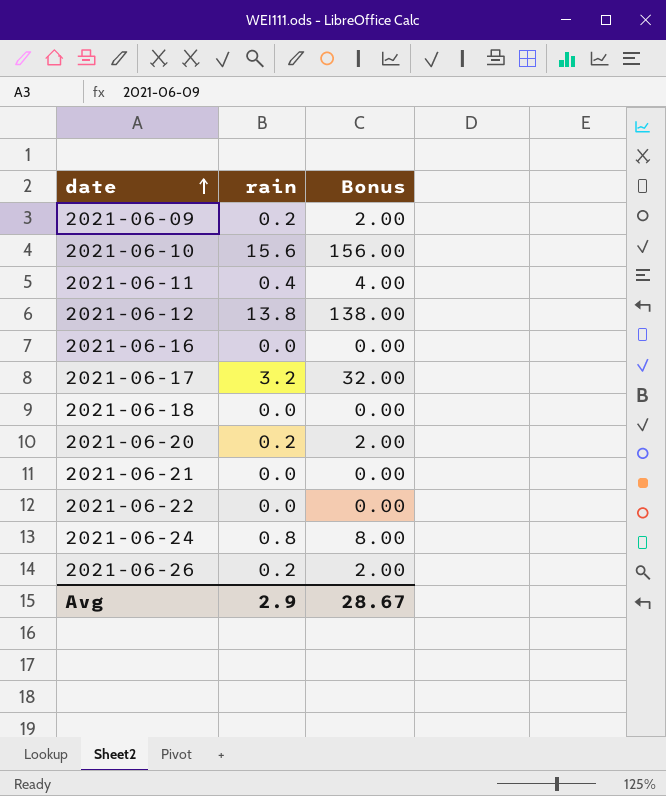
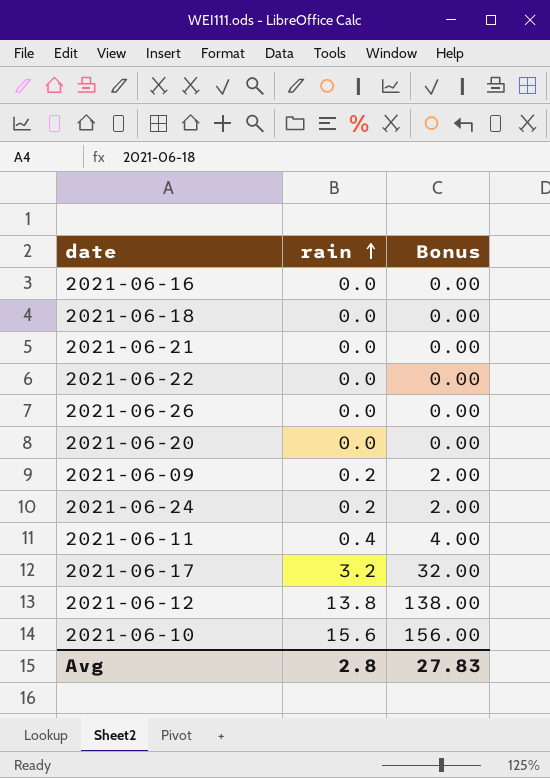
row order: date ascending -> rain ascending
2021-06-26 | rain: 0.2 -> 0.0
2021-06-26 | Bonus: 2.00 -> 0.00
2021-06-20 | rain: 0.2 -> 0.0
2021-06-20 | Bonus: 2.00 -> 0.00
2021-06-24 | rain: 0.8 -> 0.2
2021-06-24 | Bonus: 8.00 -> 2.00
Avg | rain: 2.9 -> 2.8
Avg | Bonus: 28.67 -> 27.83

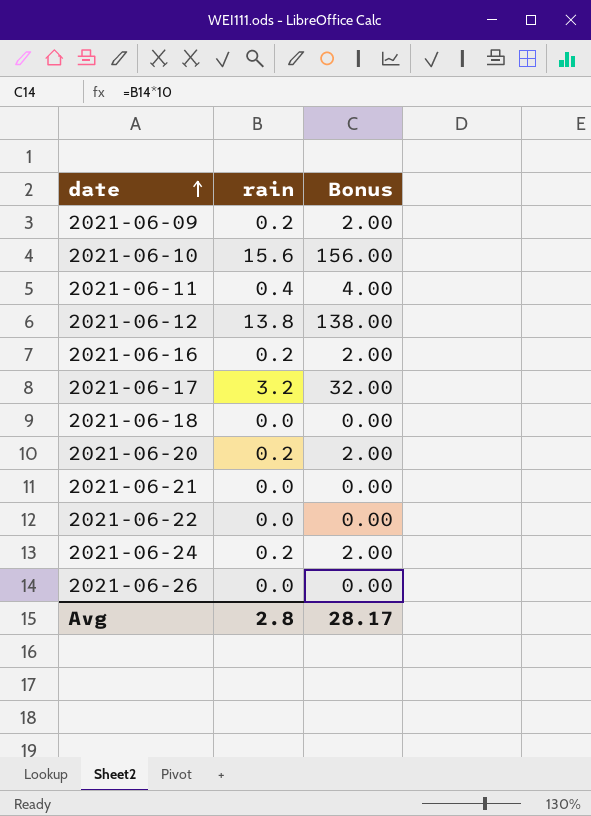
row order: rain ascending -> date ascending
2021-06-16 | rain: 0.0 -> 0.2
2021-06-16 | Bonus: 0.00 -> 2.00
2021-06-20 | rain: 0.0 -> 0.2
2021-06-20 | Bonus: 0.00 -> 2.00
Avg | Bonus: 27.83 -> 28.17

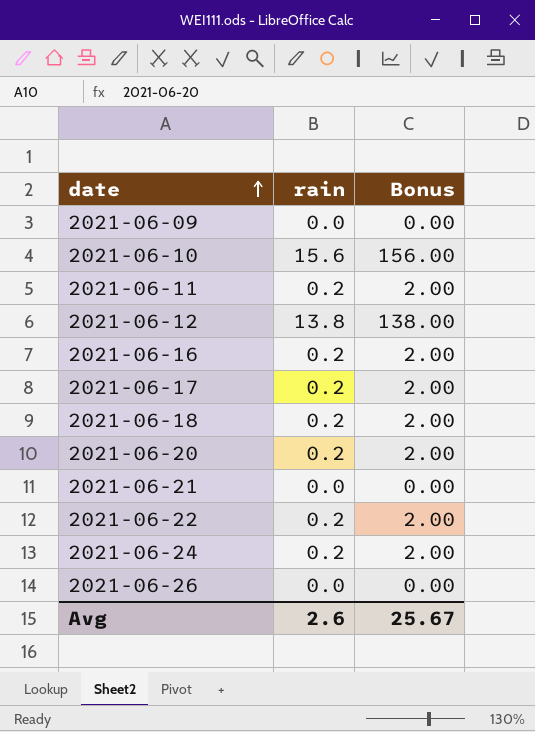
2021-06-09 | rain: 0.2 -> 0.0
2021-06-09 | Bonus: 2.00 -> 0.00
2021-06-11 | rain: 0.4 -> 0.2
2021-06-11 | Bonus: 4.00 -> 2.00
2021-06-17 | rain: 3.2 -> 0.2
2021-06-17 | Bonus: 32.00 -> 2.00
2021-06-18 | rain: 0.0 -> 0.2
2021-06-18 | Bonus: 0.00 -> 2.00
2021-06-22 | rain: 0.0 -> 0.2
2021-06-22 | Bonus: 0.00 -> 2.00
Avg | rain: 2.8 -> 2.6
Avg | Bonus: 28.17 -> 25.67

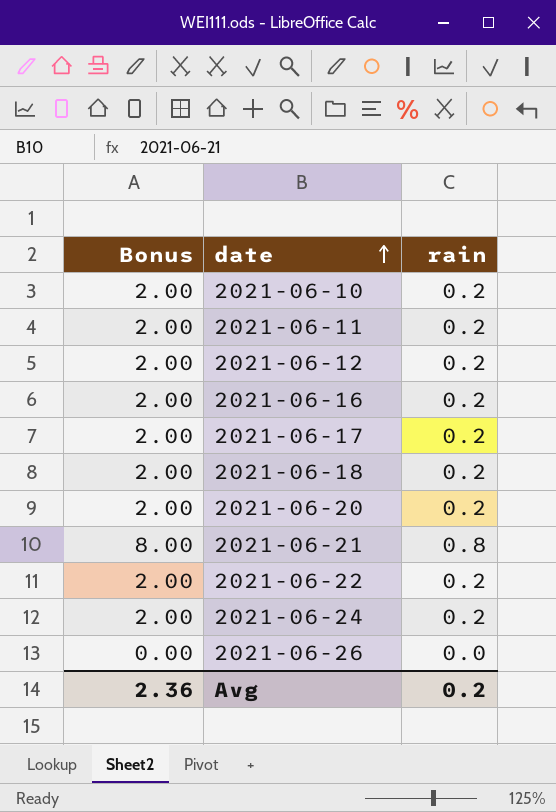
column Bonus | position: 3 -> 1
row 2021-06-09: 0.0 | 0.00 -> none
2021-06-10 | Bonus: 156.00 -> 2.00
2021-06-10 | rain: 15.6 -> 0.2
2021-06-12 | Bonus: 138.00 -> 2.00
2021-06-12 | rain: 13.8 -> 0.2
2021-06-21 | Bonus: 0.00 -> 8.00
2021-06-21 | rain: 0.0 -> 0.8
Avg | Bonus: 25.67 -> 2.36
Avg | rain: 2.6 -> 0.2

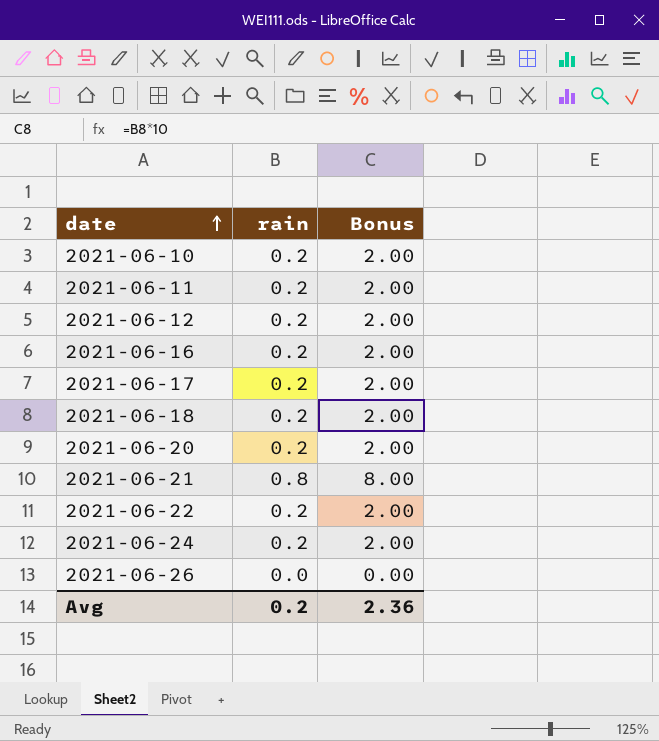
column Bonus | position: 1 -> 3

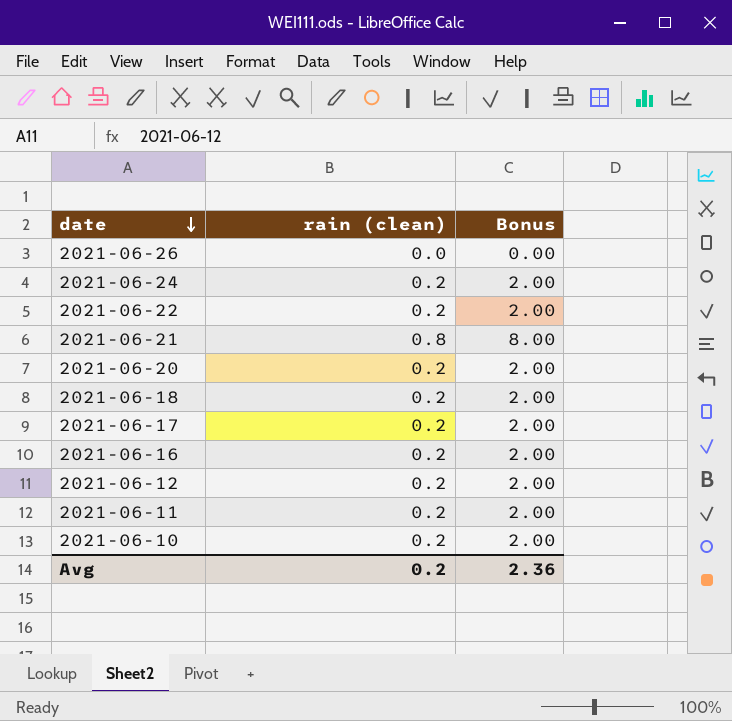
row order: date ascending -> date descending
column name: rain -> rain (clean)

